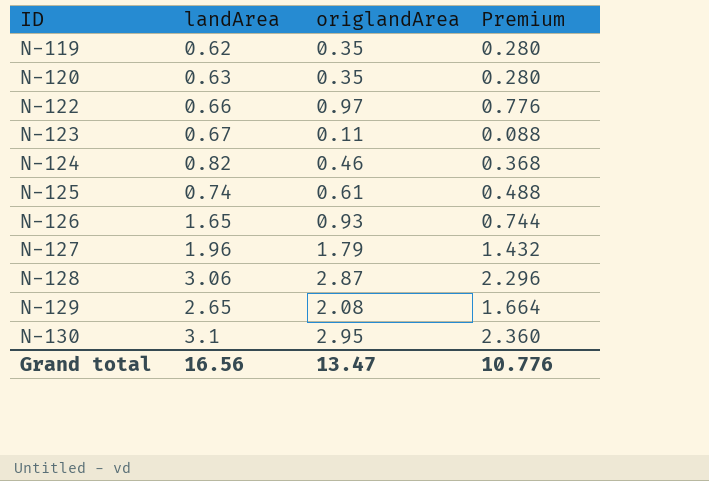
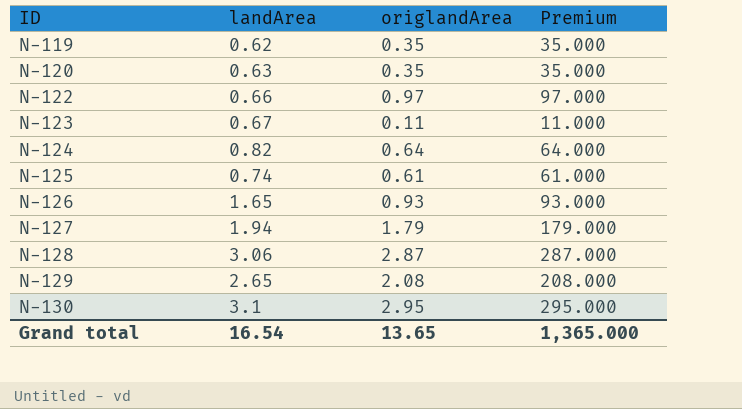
column Premium | formula: [origlandArea] * 0.8 -> [origlandArea] * 100
N-124 | origlandArea: 0.46 -> 0.64
N-127 | landArea: 1.96 -> 1.94
Grand total | landArea: 16.56 -> 16.54
Grand total | origlandArea: 13.47 -> 13.65
Grand total | Premium: 10.776 -> 1,365.000

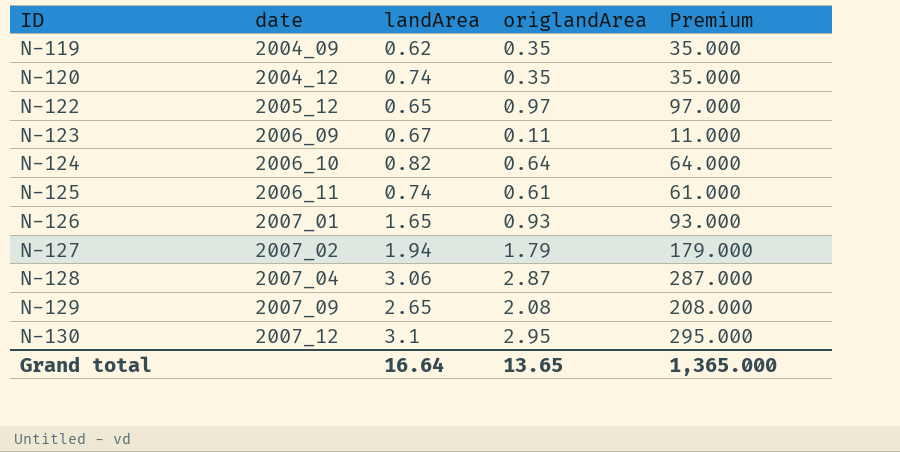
column date | position: none -> 2
N-120 | landArea: 0.63 -> 0.74
N-122 | landArea: 0.66 -> 0.65
Grand total | landArea: 16.54 -> 16.64

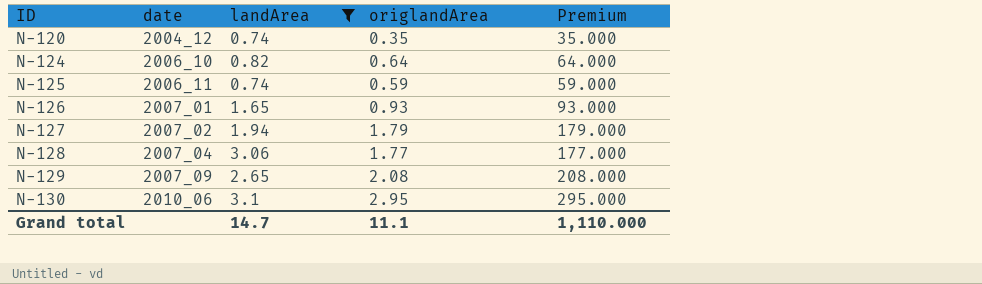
filter: none -> landArea >= 0.74
N-125 | origlandArea: 0.61 -> 0.59
N-125 | Premium: 61.000 -> 59.000
N-128 | origlandArea: 2.87 -> 1.77
N-128 | Premium: 287.000 -> 177.000
N-130 | date: 2007_12 -> 2010_06
Grand total | landArea: 16.64 -> 14.7
Grand total | origlandArea: 13.65 -> 11.1
Grand total | Premium: 1,365.000 -> 1,110.000

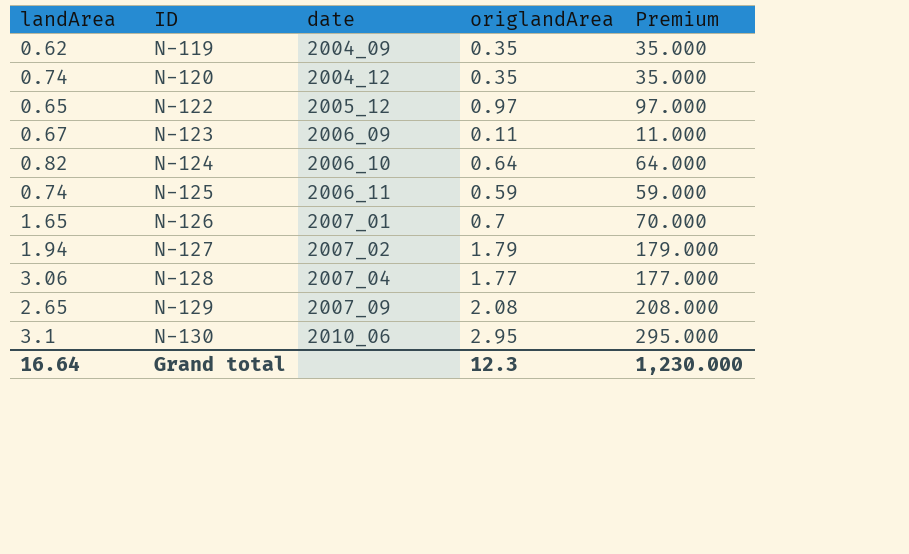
filter: landArea >= 0.74 -> none
column landArea | position: 3 -> 1
N-126 | origlandArea: 0.93 -> 0.7
N-126 | Premium: 93.000 -> 70.000
Grand total | landArea: 14.7 -> 16.64
Grand total | origlandArea: 11.1 -> 12.3
Grand total | Premium: 1,110.000 -> 1,230.000

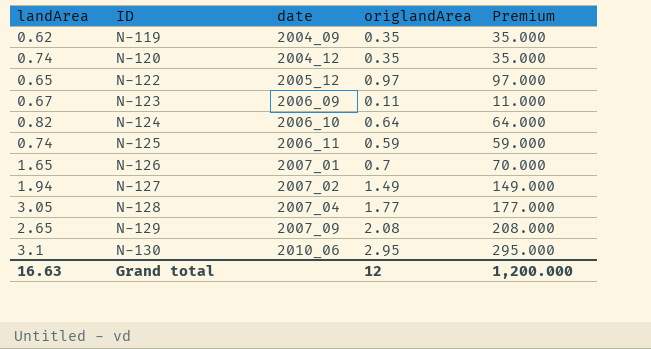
N-127 | origlandArea: 1.79 -> 1.49
N-127 | Premium: 179.000 -> 149.000
N-128 | landArea: 3.06 -> 3.05
Grand total | landArea: 16.64 -> 16.63
Grand total | origlandArea: 12.3 -> 12
Grand total | Premium: 1,230.000 -> 1,200.000

